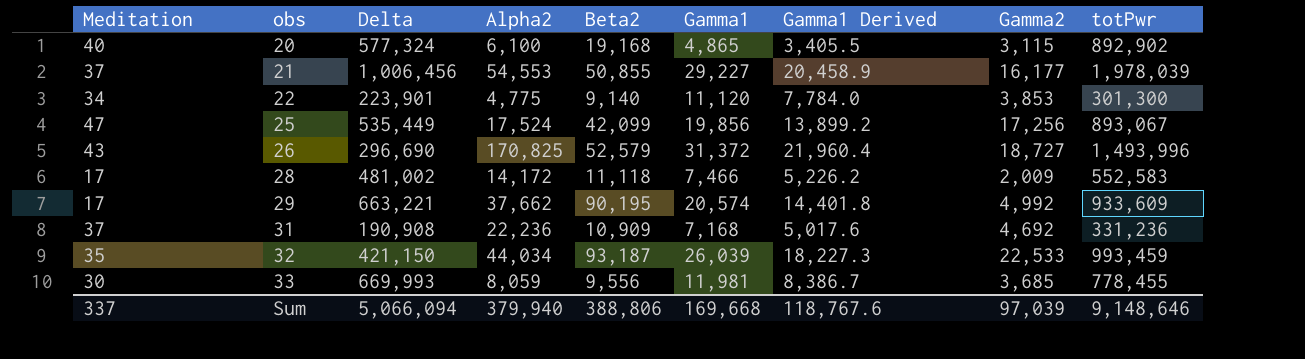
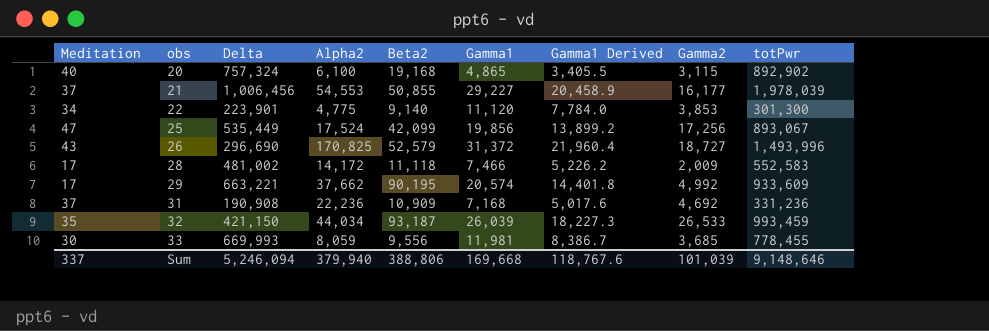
20 | Delta: 577,324 -> 757,324
32 | Gamma2: 22,533 -> 26,533
Sum | Delta: 5,066,094 -> 5,246,094
Sum | Gamma2: 97,039 -> 101,039

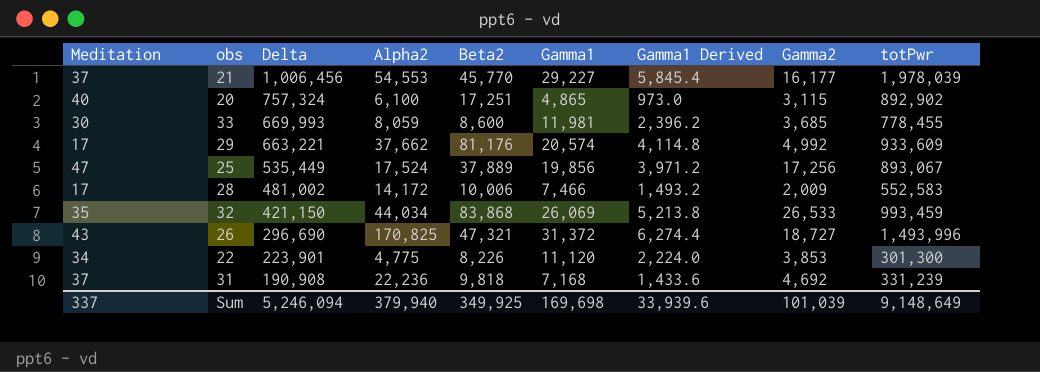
row order: obs ascending -> Delta descending
column Gamma1 Derived | formula: [Gamma1] * 0.7 -> [Gamma1] * 0.2
21 | Beta2: 50,855 -> 45,770
20 | Beta2: 19,168 -> 17,251
33 | Beta2: 9,556 -> 8,600
29 | Beta2: 90,195 -> 81,176
25 | Beta2: 42,099 -> 37,889
28 | Beta2: 11,118 -> 10,006
32 | Beta2: 93,187 -> 83,868
32 | Gamma1: 26,039 -> 26,069
26 | Beta2: 52,579 -> 47,321
22 | Beta2: 9,140 -> 8,226
31 | Beta2: 10,909 -> 9,818
31 | totPwr: 331,236 -> 331,239
Sum | Beta2: 388,806 -> 349,925
Sum | Gamma1: 169,668 -> 169,698
Sum | Gamma1 Derived: 118,767.6 -> 33,939.6
Sum | totPwr: 9,148,646 -> 9,148,649

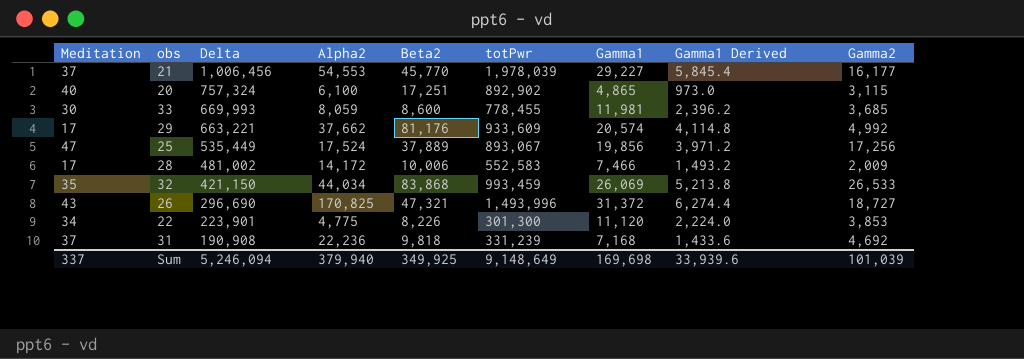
column totPwr | position: 9 -> 6

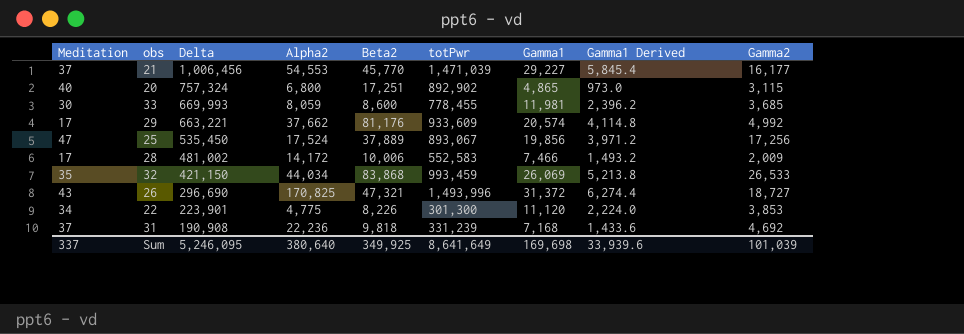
21 | totPwr: 1,978,039 -> 1,471,039
20 | Alpha2: 6,100 -> 6,800
25 | Delta: 535,449 -> 535,450
Sum | Delta: 5,246,094 -> 5,246,095
Sum | Alpha2: 379,940 -> 380,640
Sum | totPwr: 9,148,649 -> 8,641,649

